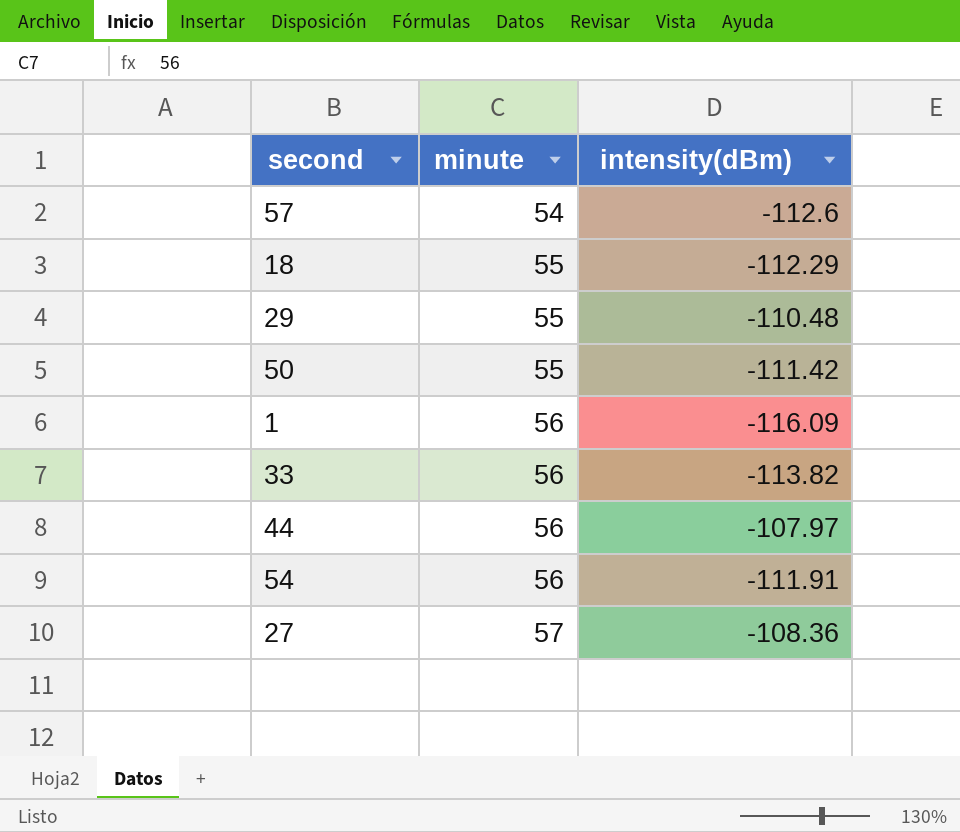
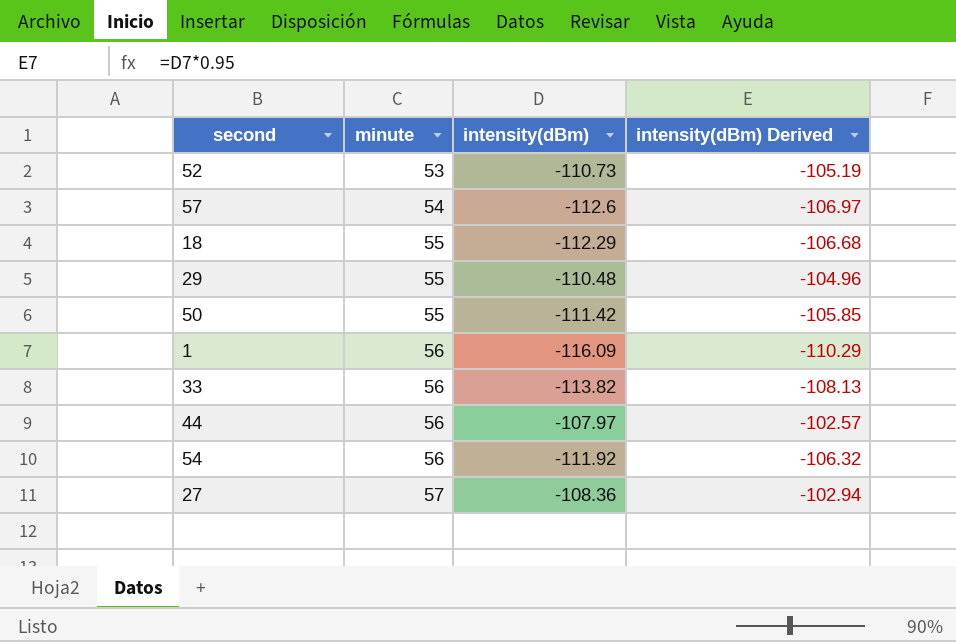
column intensity(dBm) Derived | formula: none -> [intensity(dBm)] * 0.95
row 52: none -> 53 | -110.73 | -105.19
54 | intensity(dBm): -111.91 -> -111.92

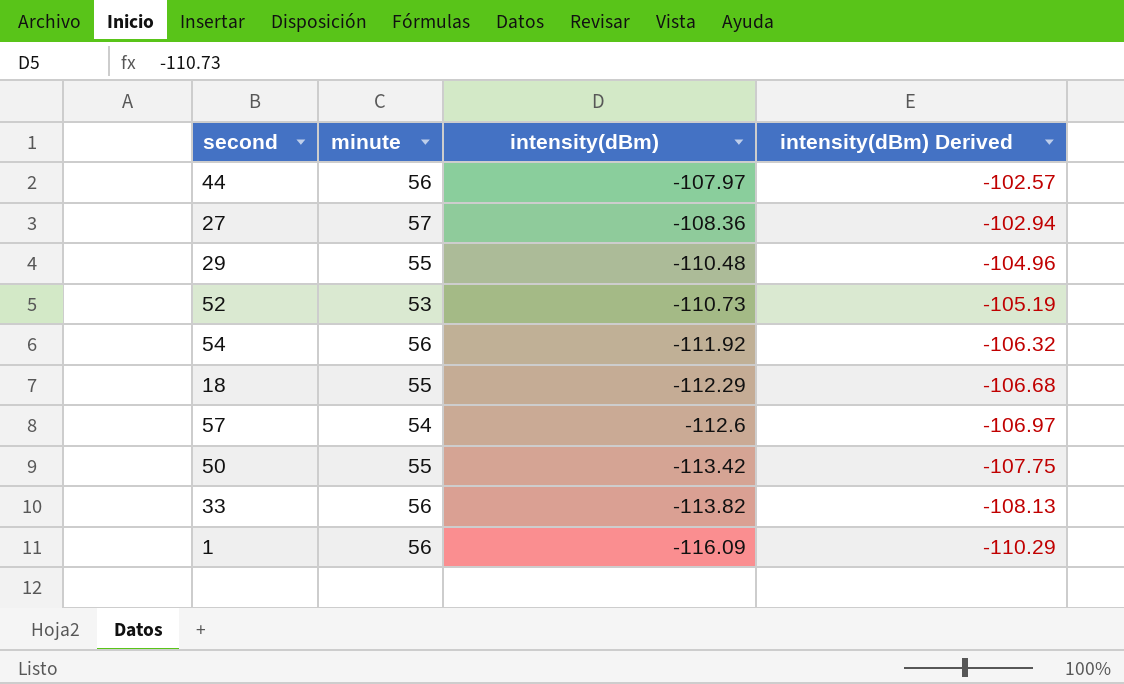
row order: minute ascending -> intensity(dBm) descending
50 | intensity(dBm): -111.42 -> -113.42
50 | intensity(dBm) Derived: -105.85 -> -107.75

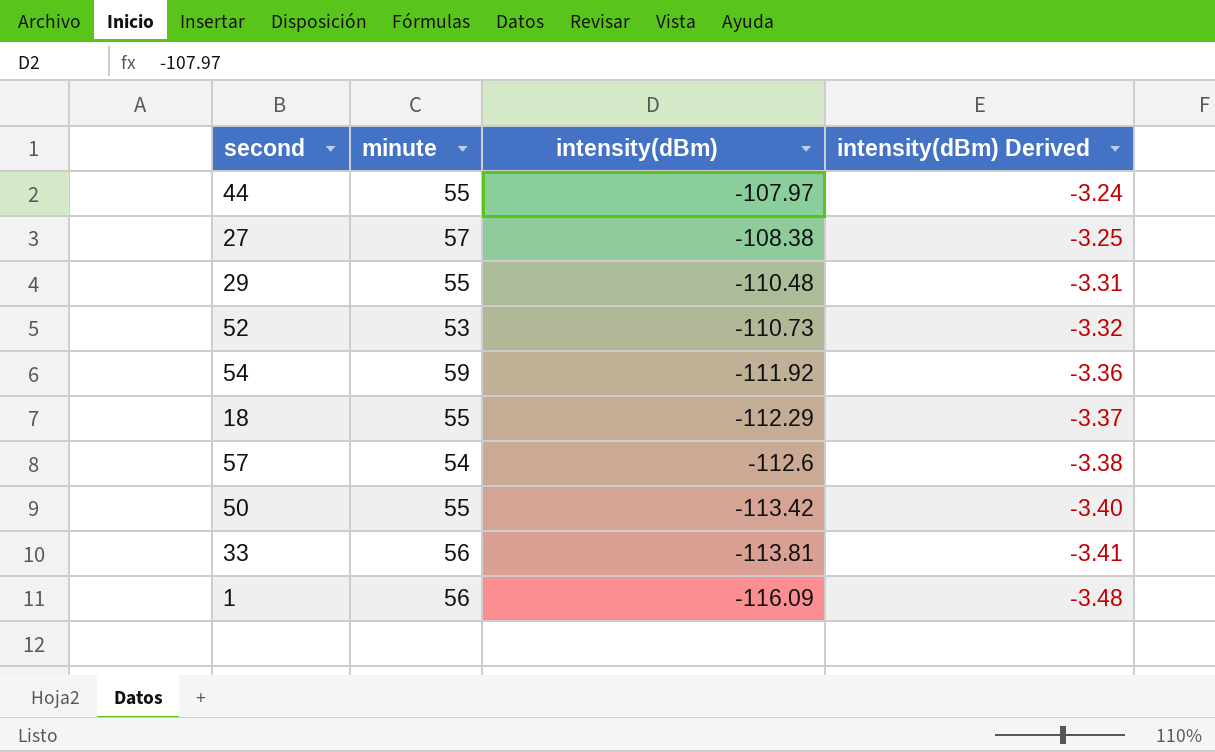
column intensity(dBm) Derived | formula: [intensity(dBm)] * 0.95 -> [intensity(dBm)] * 0.03
44 | minute: 56 -> 55
27 | intensity(dBm): -108.36 -> -108.38
54 | minute: 56 -> 59
33 | intensity(dBm): -113.82 -> -113.81

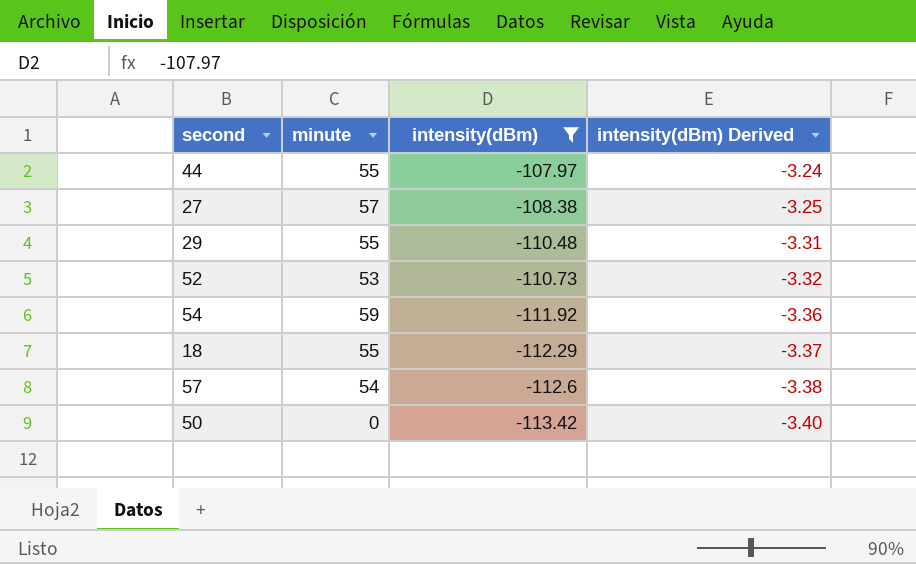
filter: none -> intensity(dBm) >= -113.42
50 | minute: 55 -> 0

